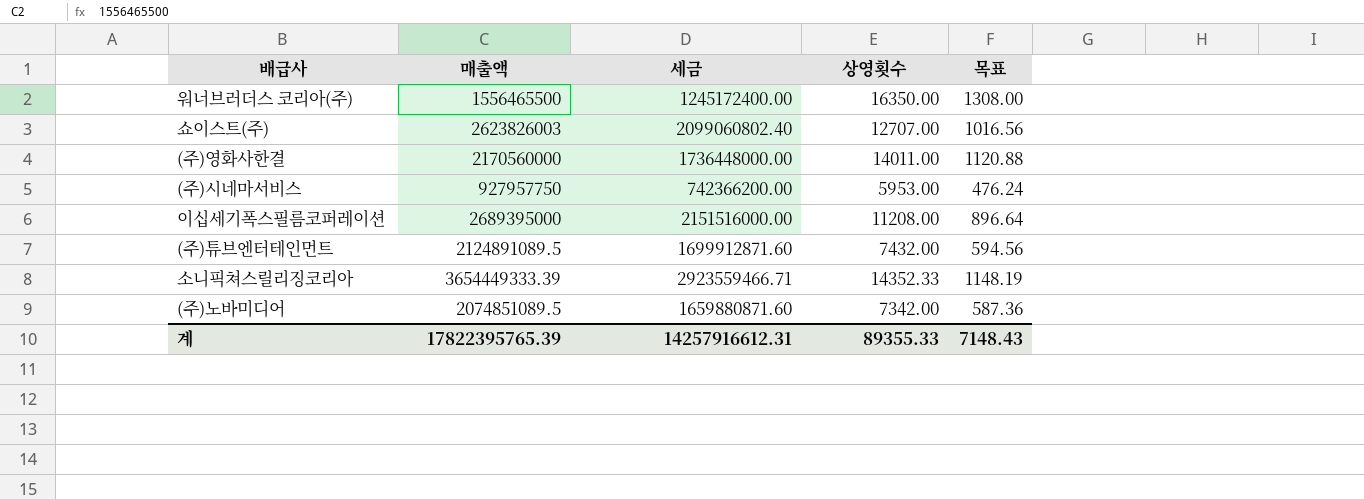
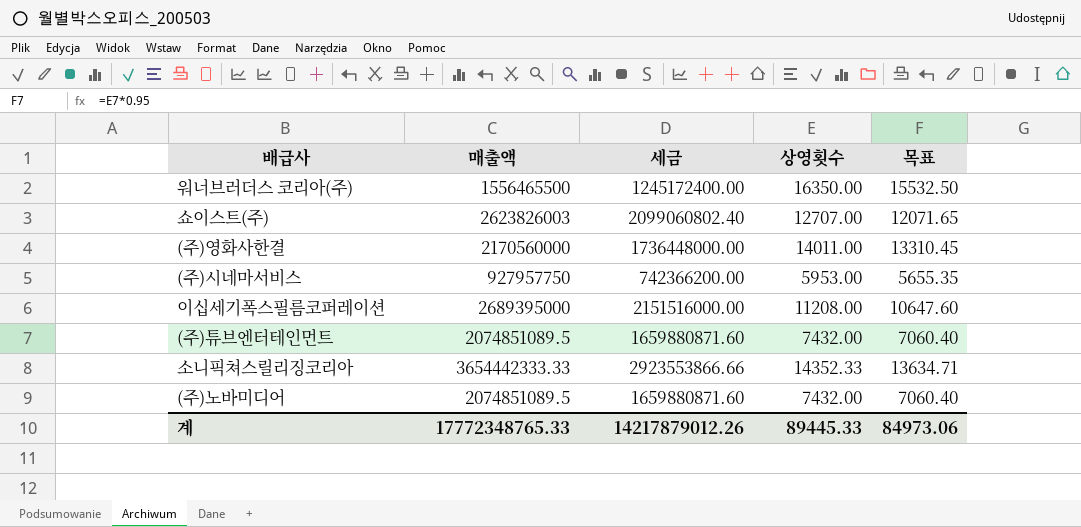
column 목표 | formula: [상영횟수] * 0.08 -> [상영횟수] * 0.95
(주)튜브엔터테인먼트 | 매출액: 2124891089.5 -> 2074851089.5
(주)튜브엔터테인먼트 | 세금: 1699912871.60 -> 1659880871.60
소니픽쳐스릴리징코리아 | 매출액: 3654449333.39 -> 3654442333.33
소니픽쳐스릴리징코리아 | 세금: 2923559466.71 -> 2923553866.66
(주)노바미디어 | 상영횟수: 7342.00 -> 7432.00
계 | 매출액: 17822395765.39 -> 17772348765.33
계 | 세금: 14257916612.31 -> 14217879012.26
계 | 상영횟수: 89355.33 -> 89445.33
계 | 목표: 7148.43 -> 84973.06

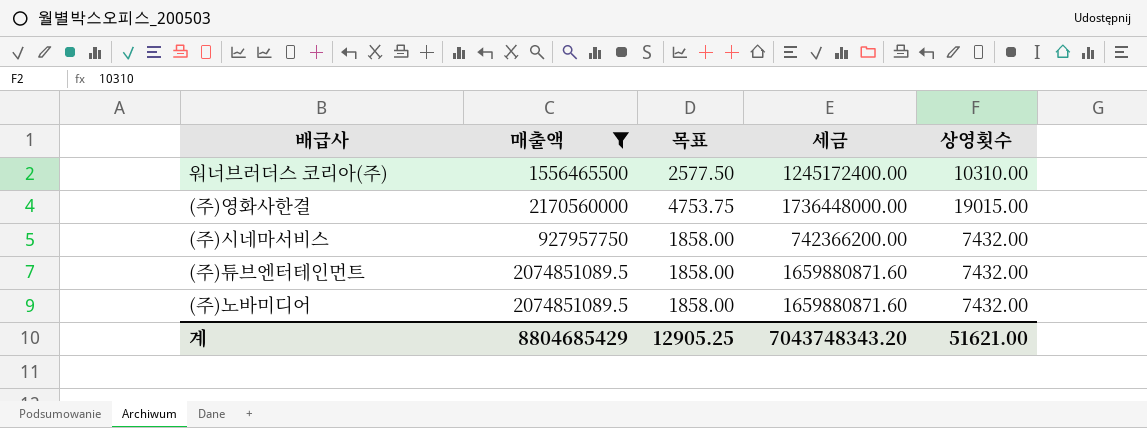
filter: none -> 매출액 <= 2170560000
column 목표 | formula: [상영횟수] * 0.95 -> [상영횟수] * 0.25
column 목표 | position: 5 -> 3
워너브러더스 코리아(주) | 상영횟수: 16350.00 -> 10310.00
(주)영화사한결 | 상영횟수: 14011.00 -> 19015.00
(주)시네마서비스 | 상영횟수: 5953.00 -> 7432.00
계 | 매출액: 17772348765.33 -> 8804685429
계 | 목표: 84973.06 -> 12905.25
계 | 세금: 14217879012.26 -> 7043748343.20
계 | 상영횟수: 89445.33 -> 51621.00

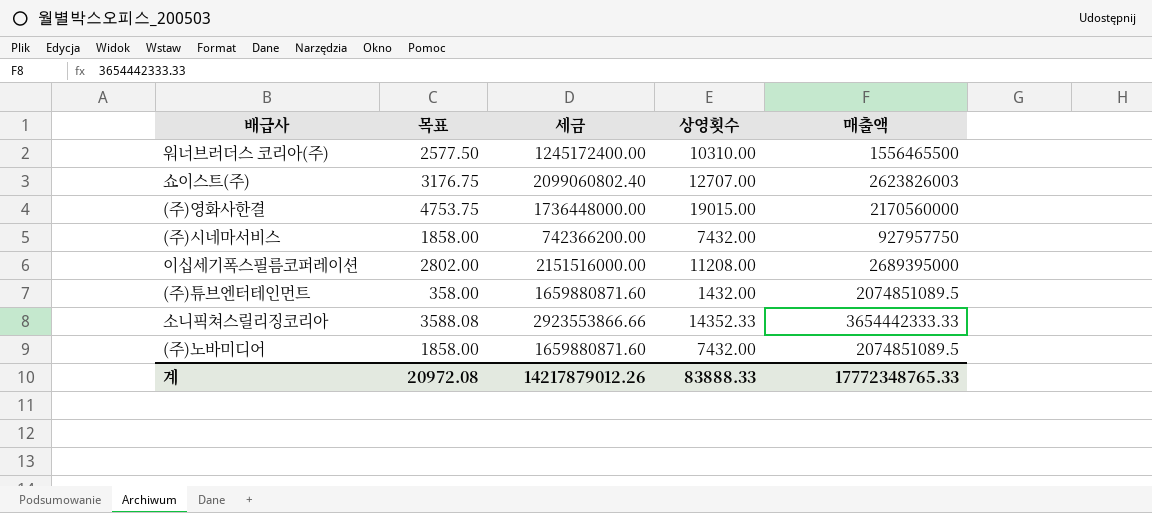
filter: 매출액 <= 2170560000 -> none
column 매출액 | position: 2 -> 5
(주)튜브엔터테인먼트 | 목표: 1858.00 -> 358.00
(주)튜브엔터테인먼트 | 상영횟수: 7432.00 -> 1432.00
계 | 목표: 12905.25 -> 20972.08
계 | 세금: 7043748343.20 -> 14217879012.26
계 | 상영횟수: 51621.00 -> 83888.33
계 | 매출액: 8804685429 -> 17772348765.33

